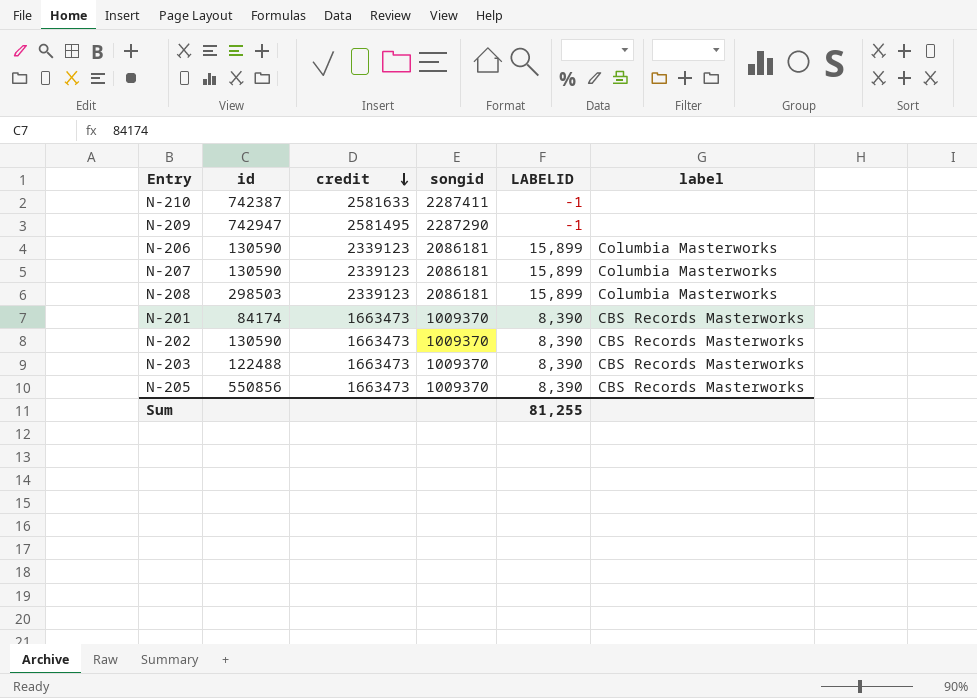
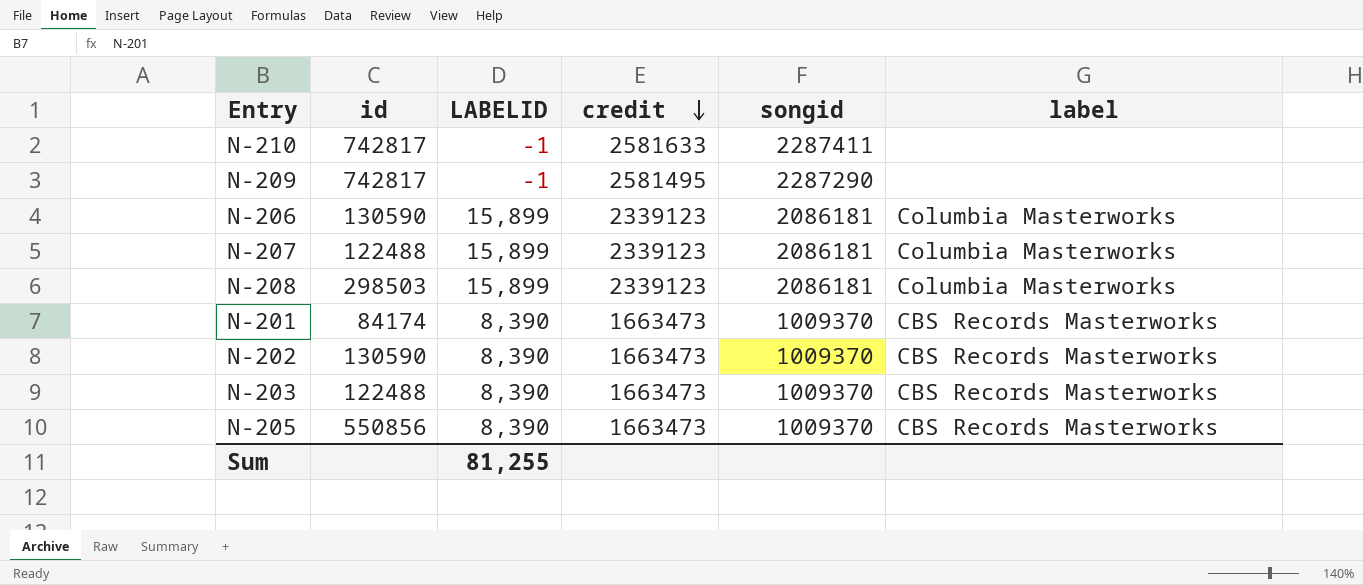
column LABELID | position: 5 -> 3
N-210 | id: 742387 -> 742817
N-209 | id: 742947 -> 742817
N-207 | id: 130590 -> 122488

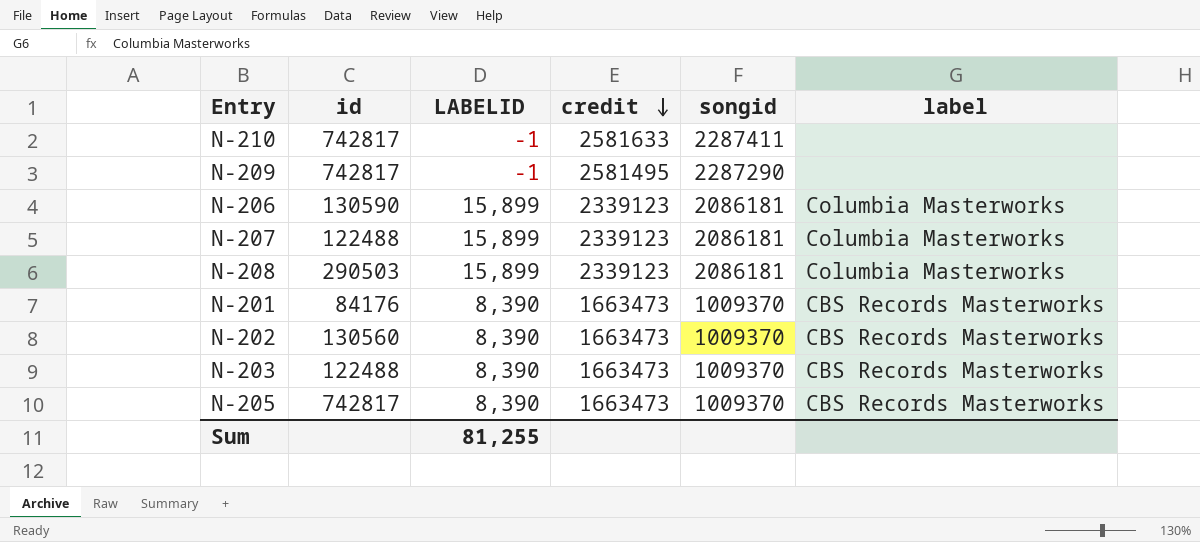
N-208 | id: 298503 -> 290503
N-201 | id: 84174 -> 84176
N-202 | id: 130590 -> 130560
N-205 | id: 550856 -> 742817

